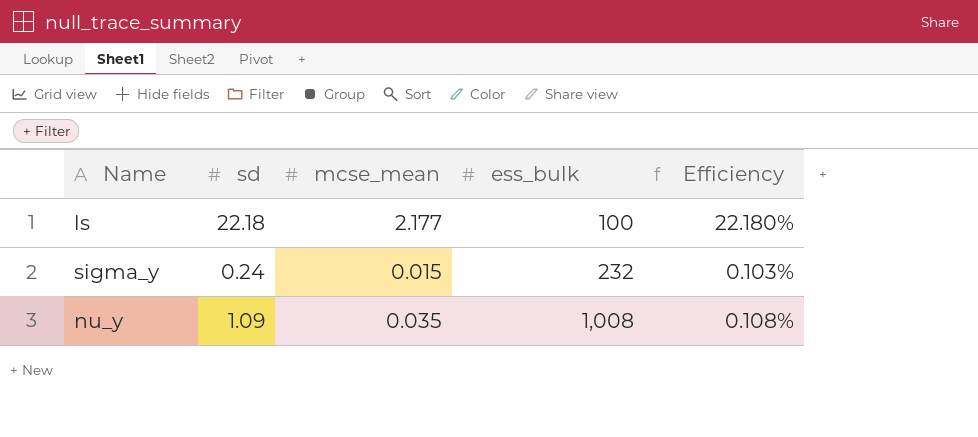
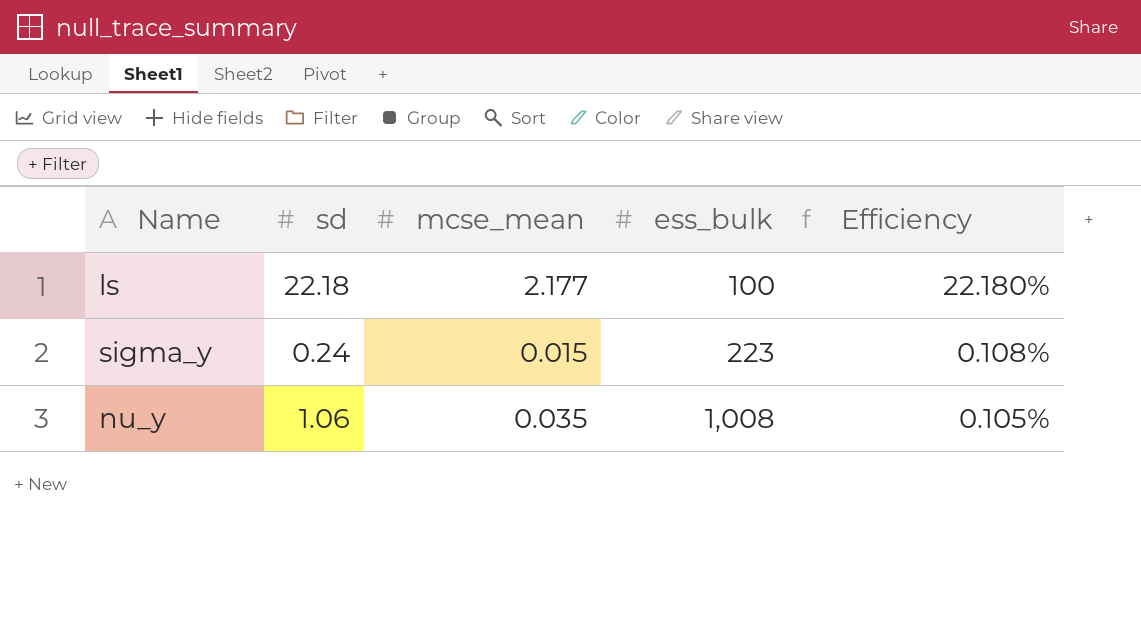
sigma_y | ess_bulk: 232 -> 223
sigma_y | Efficiency: 0.103% -> 0.108%
nu_y | sd: 1.09 -> 1.06
nu_y | Efficiency: 0.108% -> 0.105%

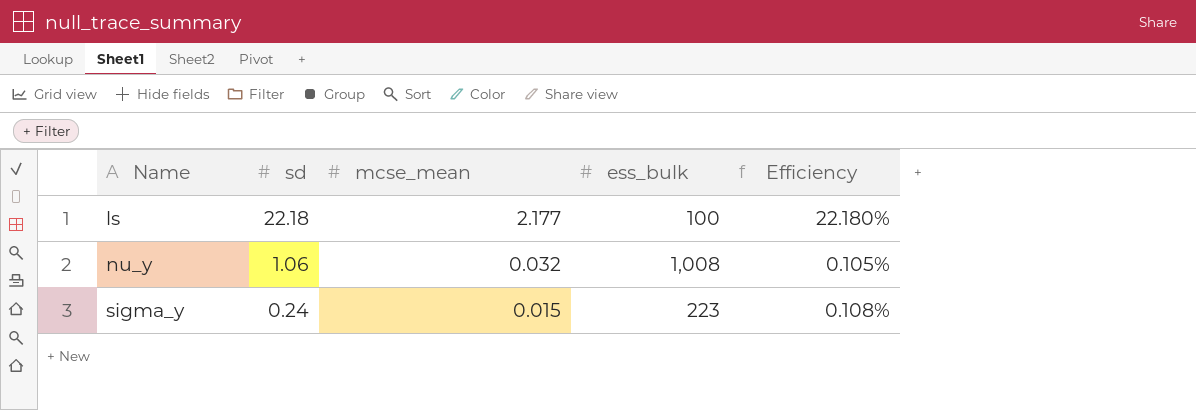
row order: ess_bulk ascending -> Name ascending
nu_y | mcse_mean: 0.035 -> 0.032

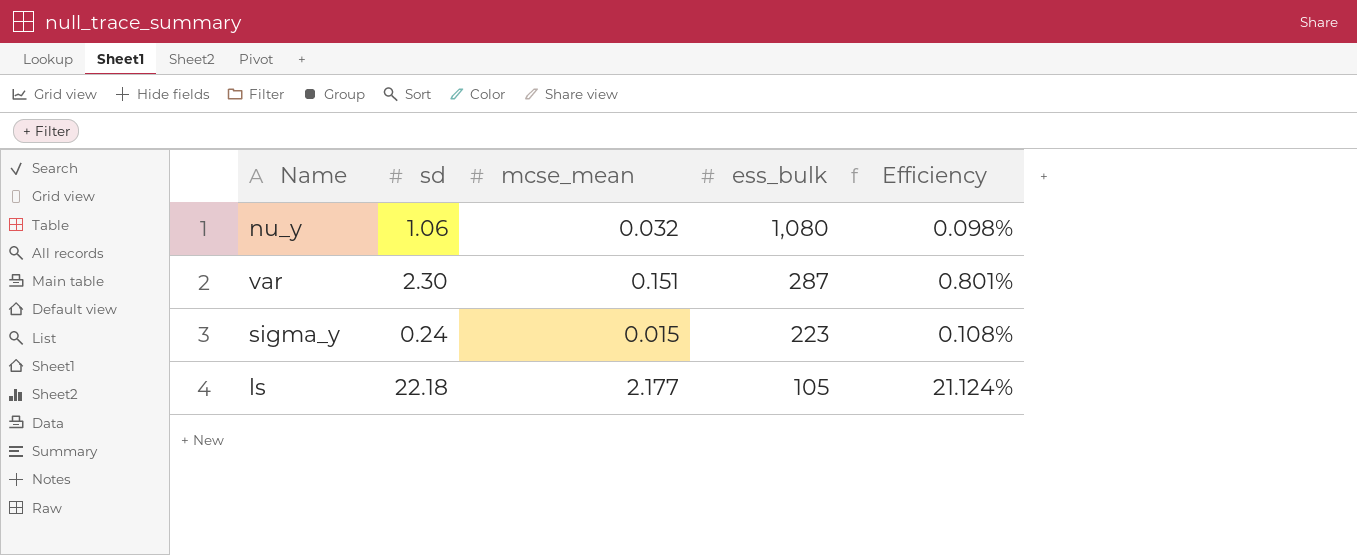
row order: Name ascending -> ess_bulk descending
nu_y | ess_bulk: 1,008 -> 1,080
nu_y | Efficiency: 0.105% -> 0.098%
row var: none -> 2.30 | 0.151 | 287 | 0.801%
ls | ess_bulk: 100 -> 105
ls | Efficiency: 22.180% -> 21.124%

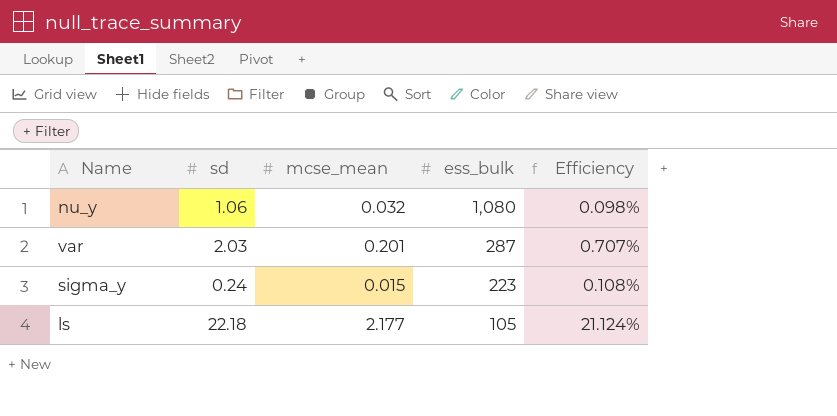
var | sd: 2.30 -> 2.03
var | mcse_mean: 0.151 -> 0.201
var | Efficiency: 0.801% -> 0.707%

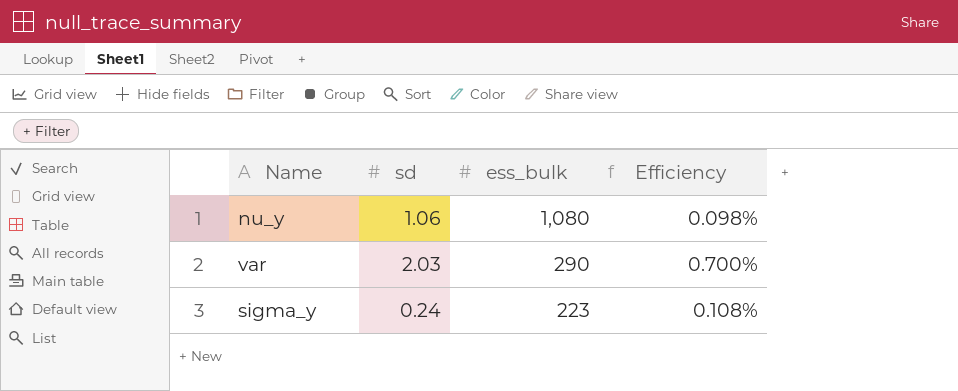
column mcse_mean | position: 3 -> none
row ls: 22.18 | 2.177 | 105 | 21.124% -> none
var | ess_bulk: 287 -> 290
var | Efficiency: 0.707% -> 0.700%

